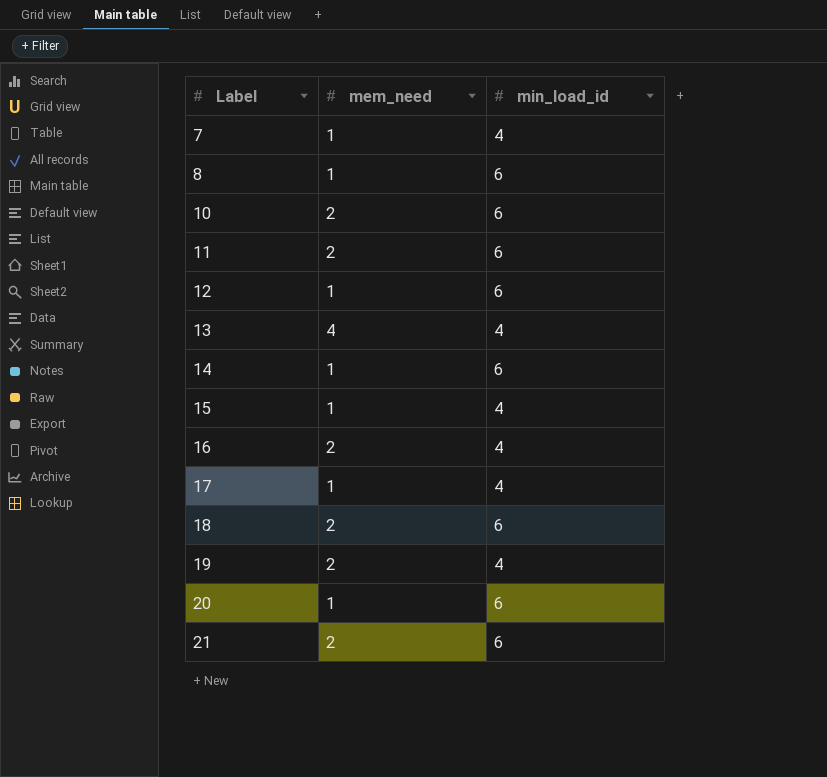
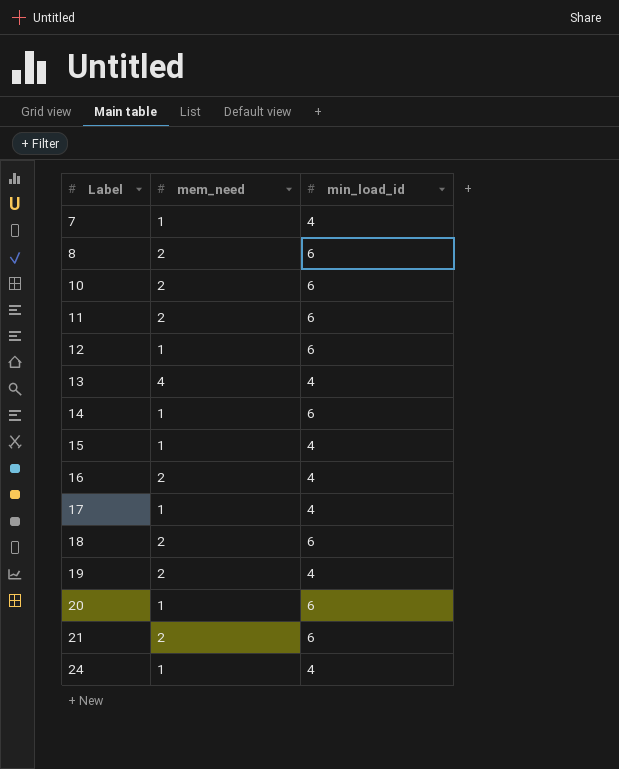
8 | mem_need: 1 -> 2
row 24: none -> 1 | 4

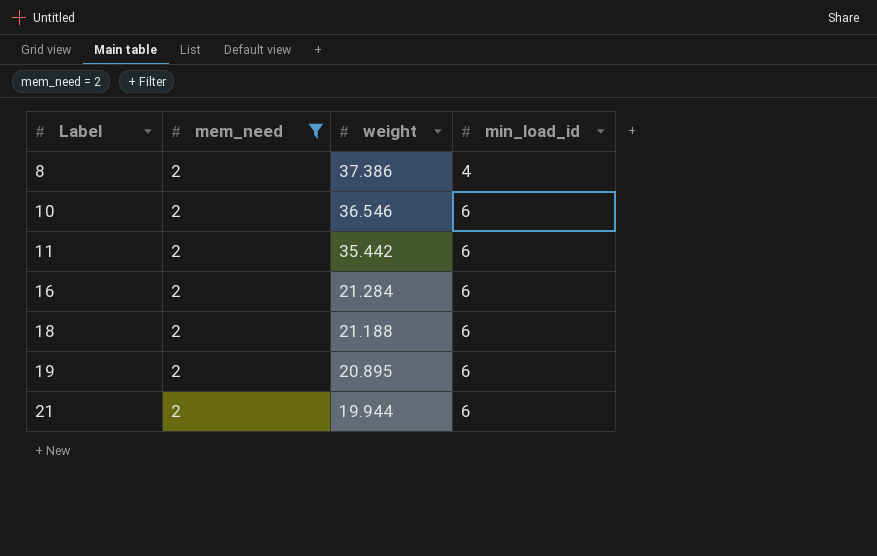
filter: none -> mem_need = 2
column weight | position: none -> 3
8 | min_load_id: 6 -> 4
16 | min_load_id: 4 -> 6
19 | min_load_id: 4 -> 6

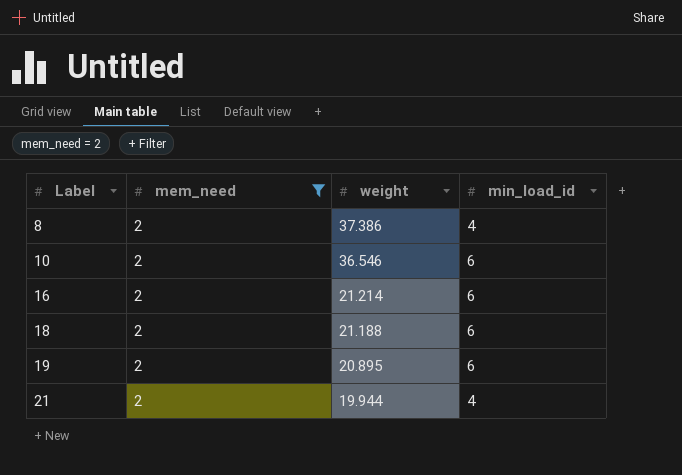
row 11: 2 | 35.442 | 6 -> none
16 | weight: 21.284 -> 21.214
21 | min_load_id: 6 -> 4

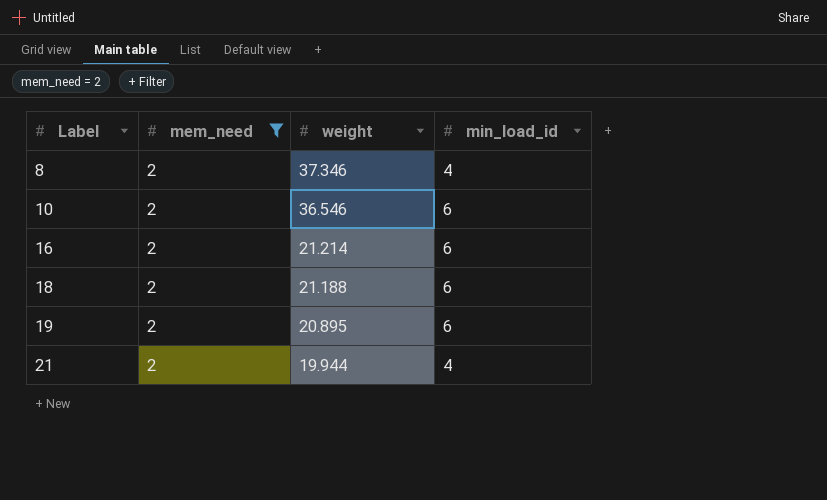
8 | weight: 37.386 -> 37.346

